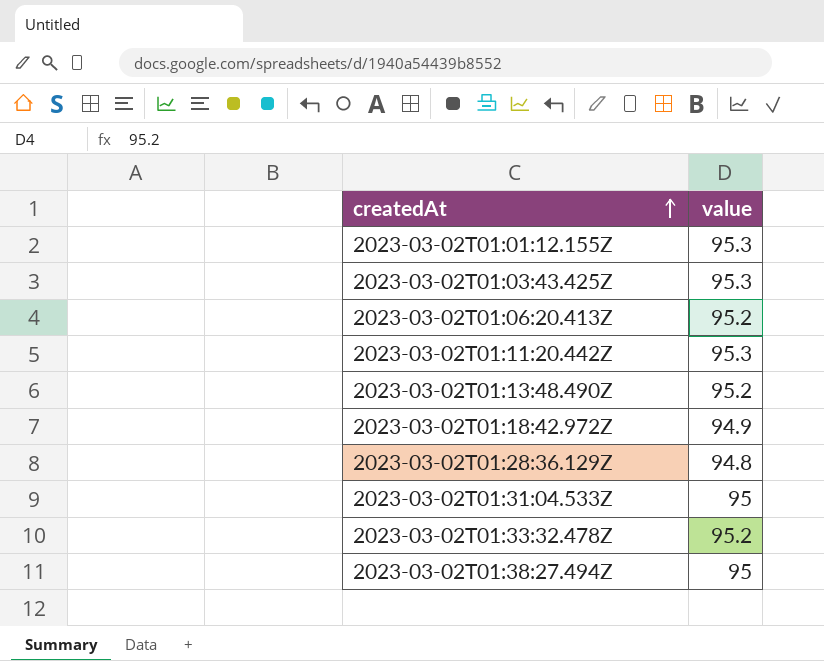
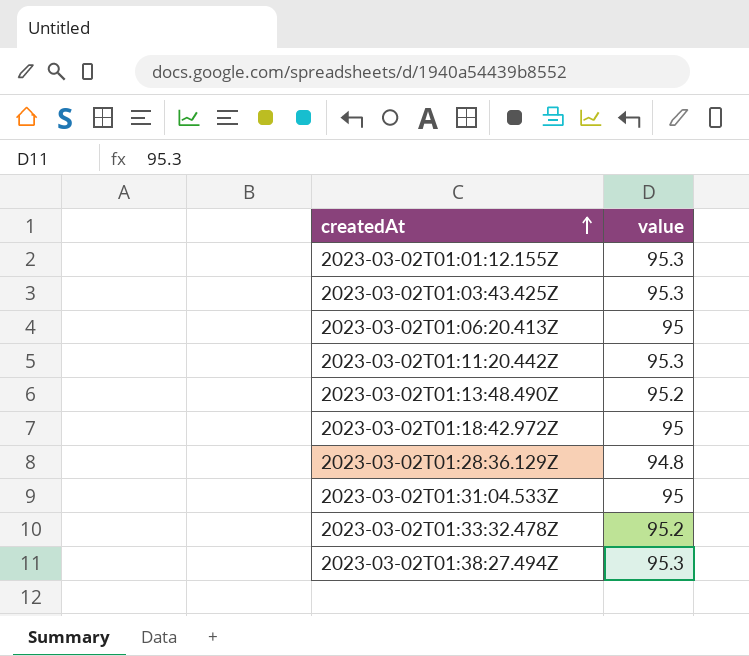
2023-03-02T01:06:20.413Z | value: 95.2 -> 95
2023-03-02T01:18:42.972Z | value: 94.9 -> 95
2023-03-02T01:38:27.494Z | value: 95 -> 95.3

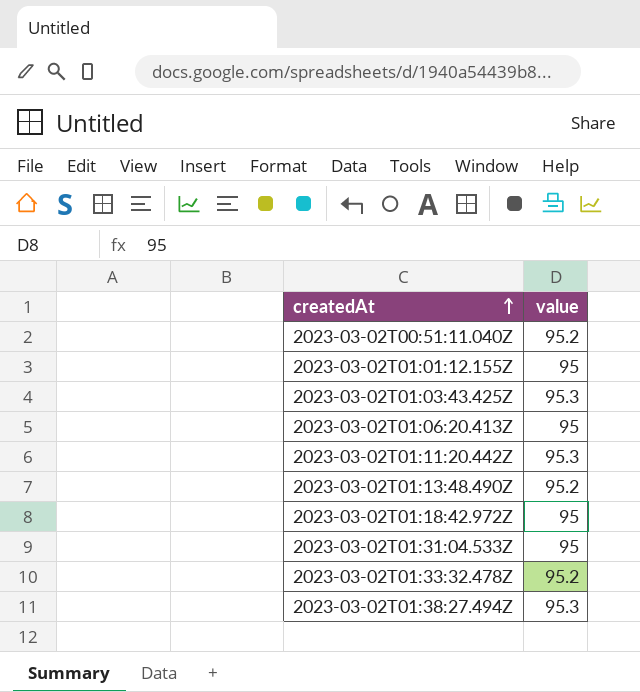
row 2023-03-02T01:28:36.129Z: 94.8 -> none
row 2023-03-02T00:51:11.040Z: none -> 95.2
2023-03-02T01:01:12.155Z | value: 95.3 -> 95

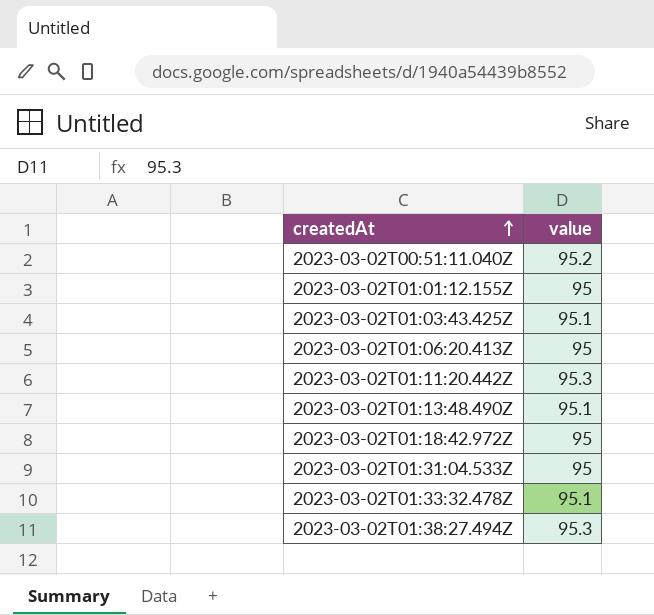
2023-03-02T01:03:43.425Z | value: 95.3 -> 95.1
2023-03-02T01:13:48.490Z | value: 95.2 -> 95.1
2023-03-02T01:33:32.478Z | value: 95.2 -> 95.1

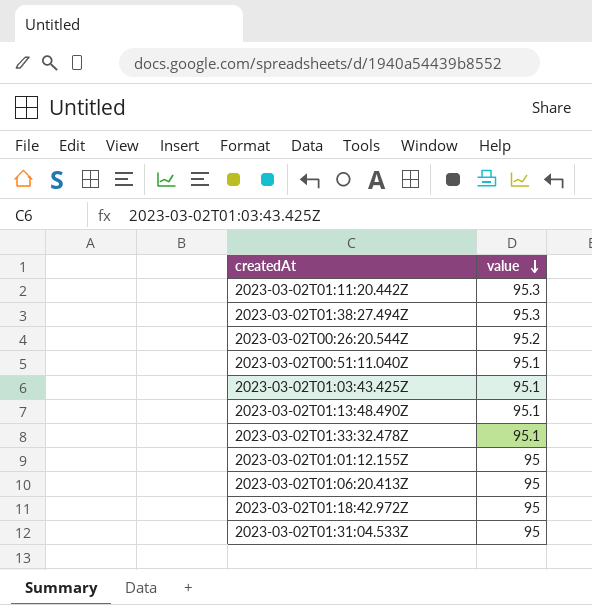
row order: createdAt ascending -> value descending
row 2023-03-02T00:26:20.544Z: none -> 95.2
2023-03-02T00:51:11.040Z | value: 95.2 -> 95.1

